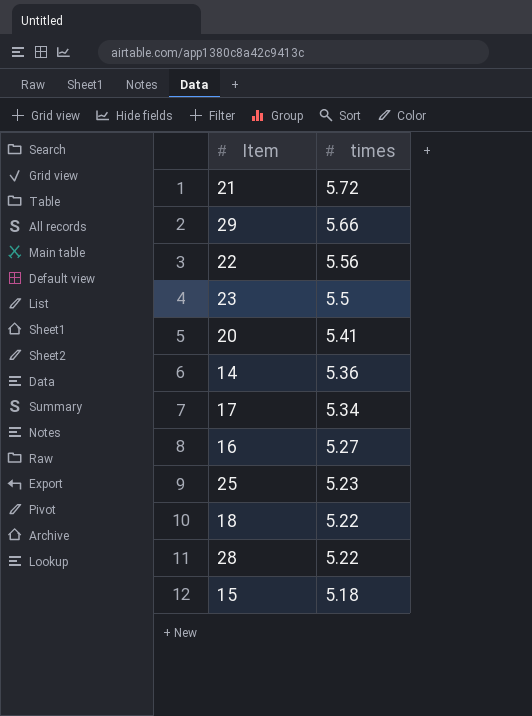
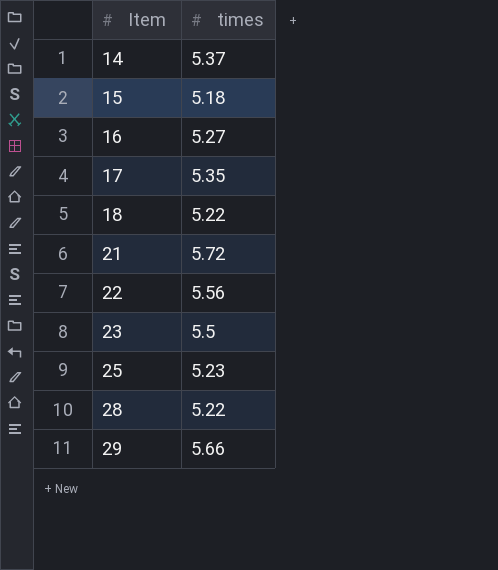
row order: times descending -> Item ascending
row 20: 5.41 -> none
14 | times: 5.36 -> 5.37
17 | times: 5.34 -> 5.35

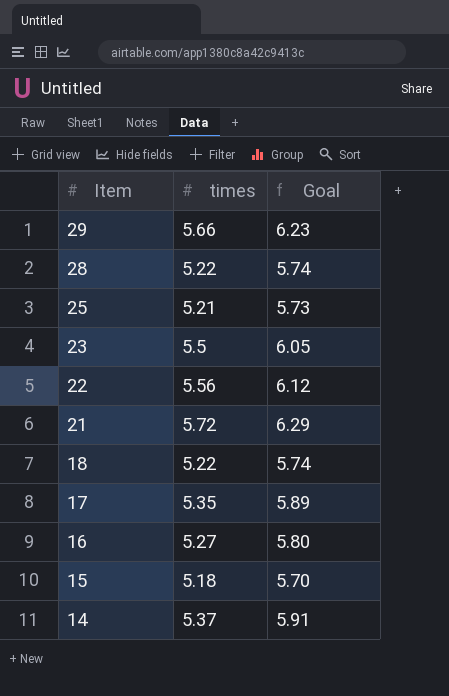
row order: Item ascending -> Item descending
column Goal | formula: none -> [times] * 1.1
25 | times: 5.23 -> 5.21

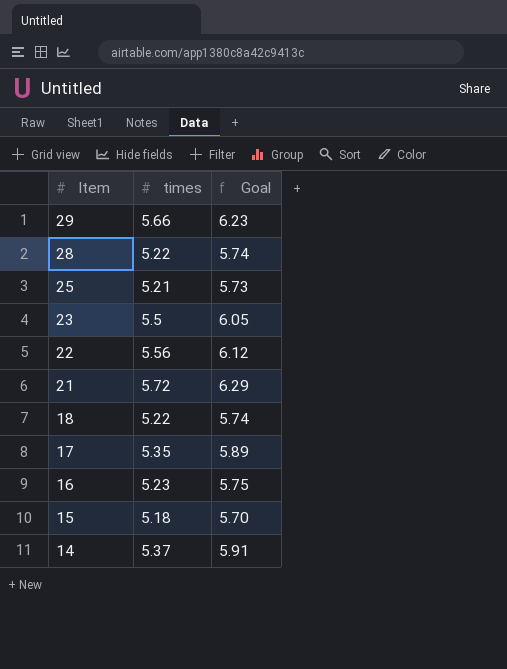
16 | times: 5.27 -> 5.23
16 | Goal: 5.80 -> 5.75

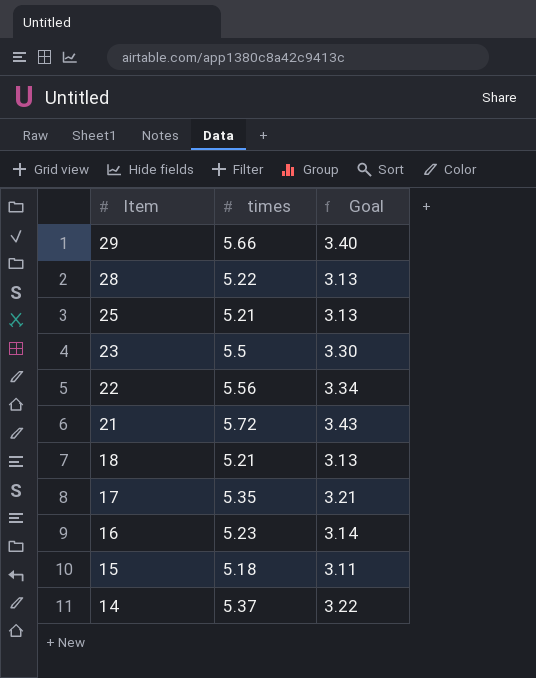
column Goal | formula: [times] * 1.1 -> [times] * 0.6
18 | times: 5.22 -> 5.21

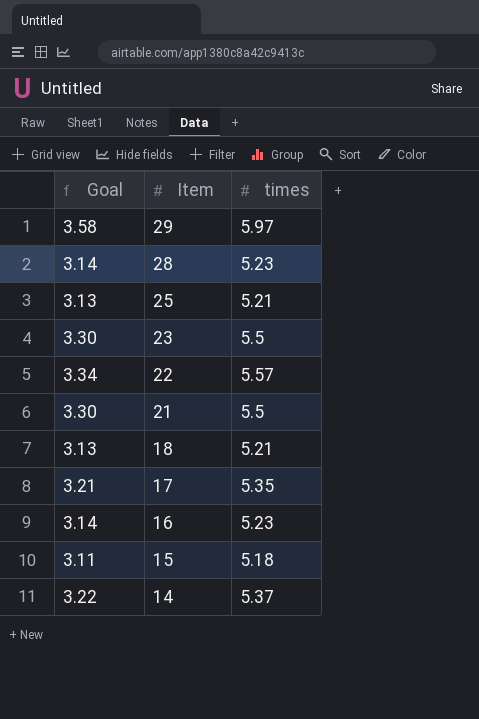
column Goal | position: 3 -> 1
29 | Goal: 3.40 -> 3.58
29 | times: 5.66 -> 5.97
28 | Goal: 3.13 -> 3.14
28 | times: 5.22 -> 5.23
22 | times: 5.56 -> 5.57
21 | Goal: 3.43 -> 3.30
21 | times: 5.72 -> 5.5

